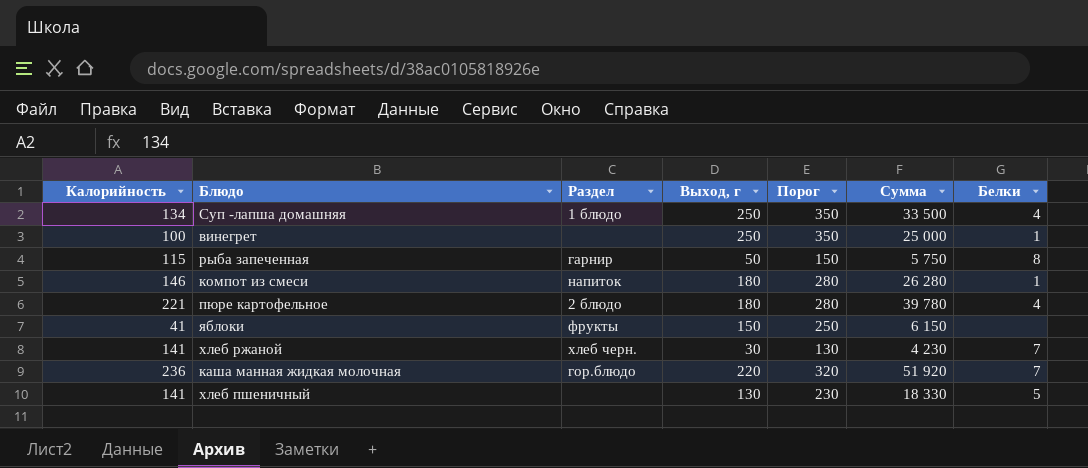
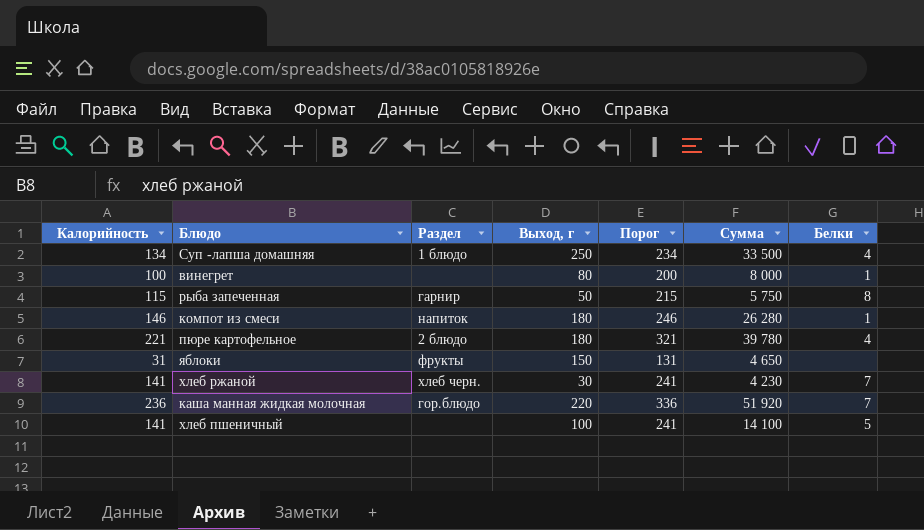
column Порог | formula: [Выход, г] + 100 -> [Калорийность] + 100
винегрет | Выход, г: 250 -> 80
винегрет | Сумма: 25 000 -> 8 000
яблоки | Калорийность: 41 -> 31
яблоки | Сумма: 6 150 -> 4 650
хлеб пшеничный | Выход, г: 130 -> 100
хлеб пшеничный | Сумма: 18 330 -> 14 100

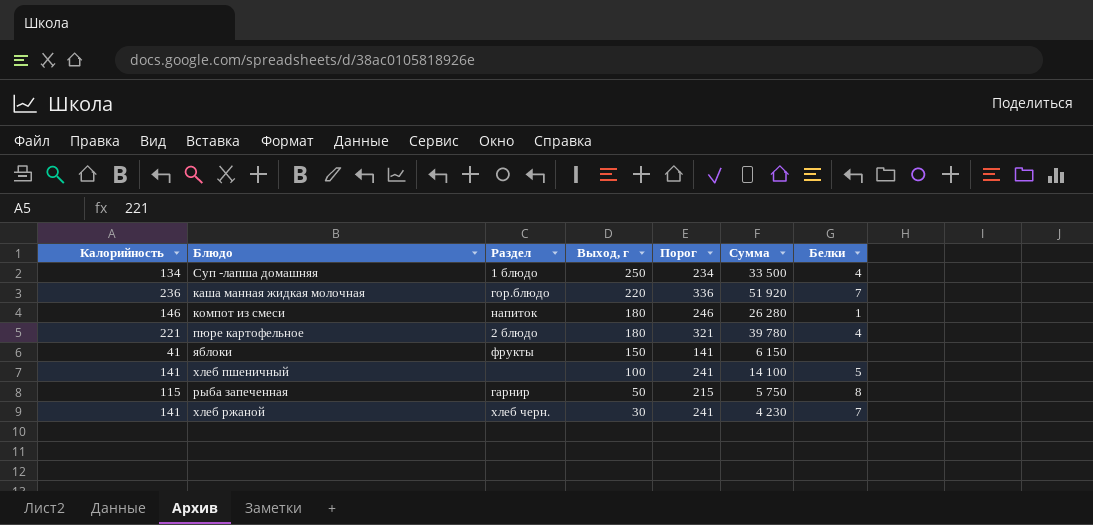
row order: none -> Выход, г descending
row винегрет: 100 | none | 80 | 200 | 8 000 | 1 -> none
яблоки | Калорийность: 31 -> 41
яблоки | Порог: 131 -> 141
яблоки | Сумма: 4 650 -> 6 150

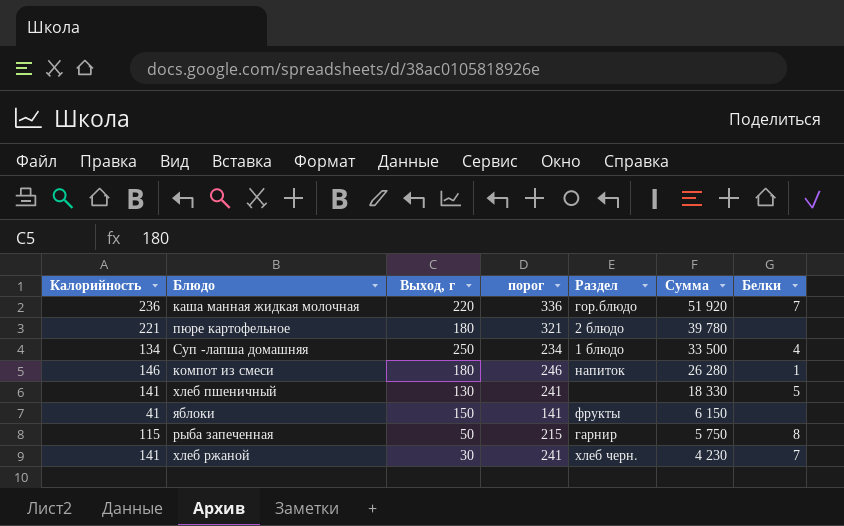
row order: Выход, г descending -> Сумма descending
column name: Порог -> порог
column Раздел | position: 3 -> 5
пюре картофельное | Белки: 4 -> none
хлеб пшеничный | Выход, г: 100 -> 130
хлеб пшеничный | Сумма: 14 100 -> 18 330

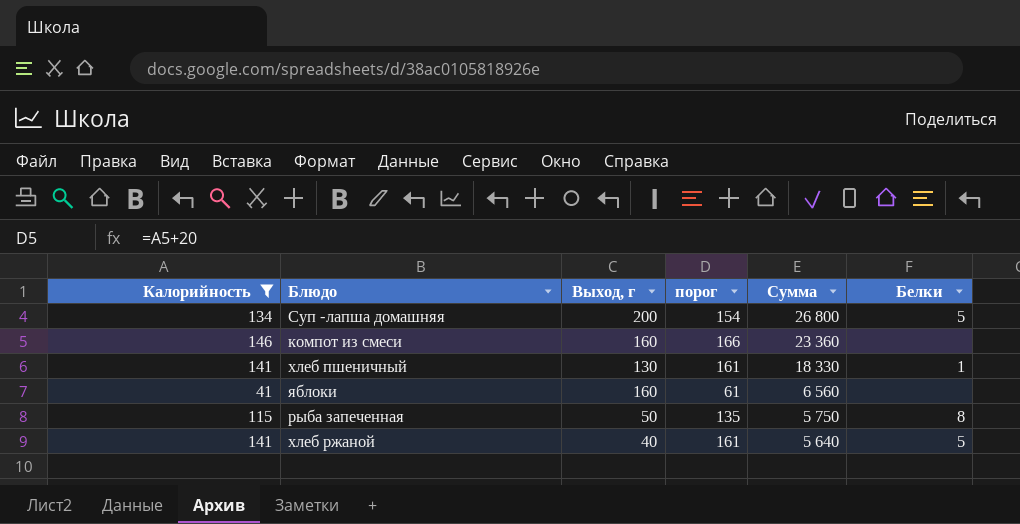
filter: none -> Калорийность <= 146
column Раздел | position: 5 -> none
column порог | formula: [Калорийность] + 100 -> [Калорийность] + 20
Суп -лапша домашняя | Выход, г: 250 -> 200
Суп -лапша домашняя | Сумма: 33 500 -> 26 800
Суп -лапша домашняя | Белки: 4 -> 5
компот из смеси | Выход, г: 180 -> 160
компот из смеси | Сумма: 26 280 -> 23 360
компот из смеси | Белки: 1 -> none
хлеб пшеничный | Белки: 5 -> 1
яблоки | Выход, г: 150 -> 160
яблоки | Сумма: 6 150 -> 6 560
хлеб ржаной | Выход, г: 30 -> 40
хлеб ржаной | Сумма: 4 230 -> 5 640
хлеб ржаной | Белки: 7 -> 5

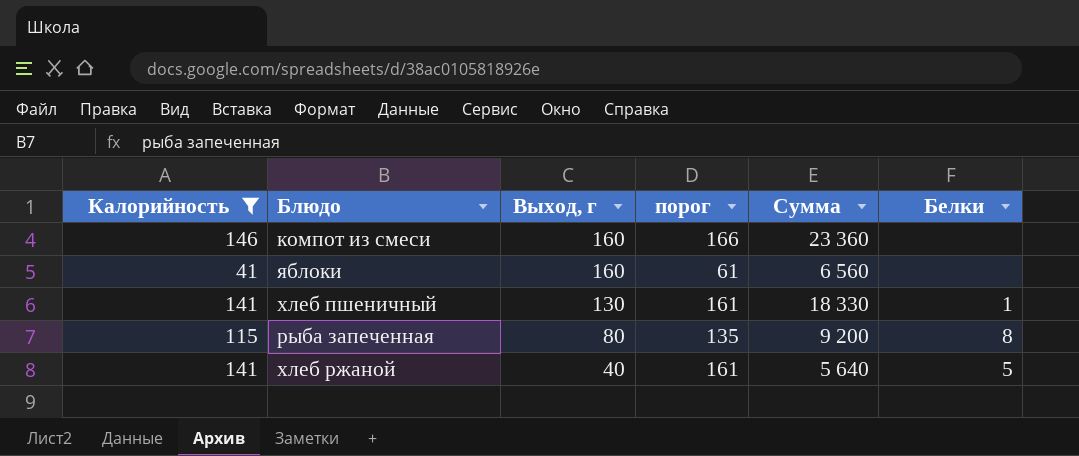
row order: Сумма descending -> Выход, г descending
row Суп -лапша домашняя: 134 | 200 | 154 | 26 800 | 5 -> none
рыба запеченная | Выход, г: 50 -> 80
рыба запеченная | Сумма: 5 750 -> 9 200

